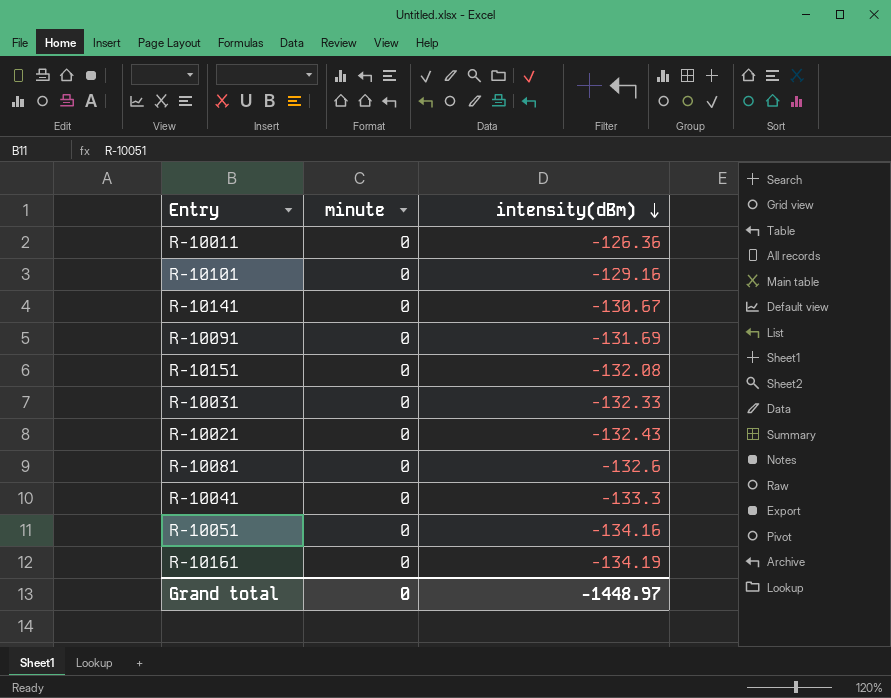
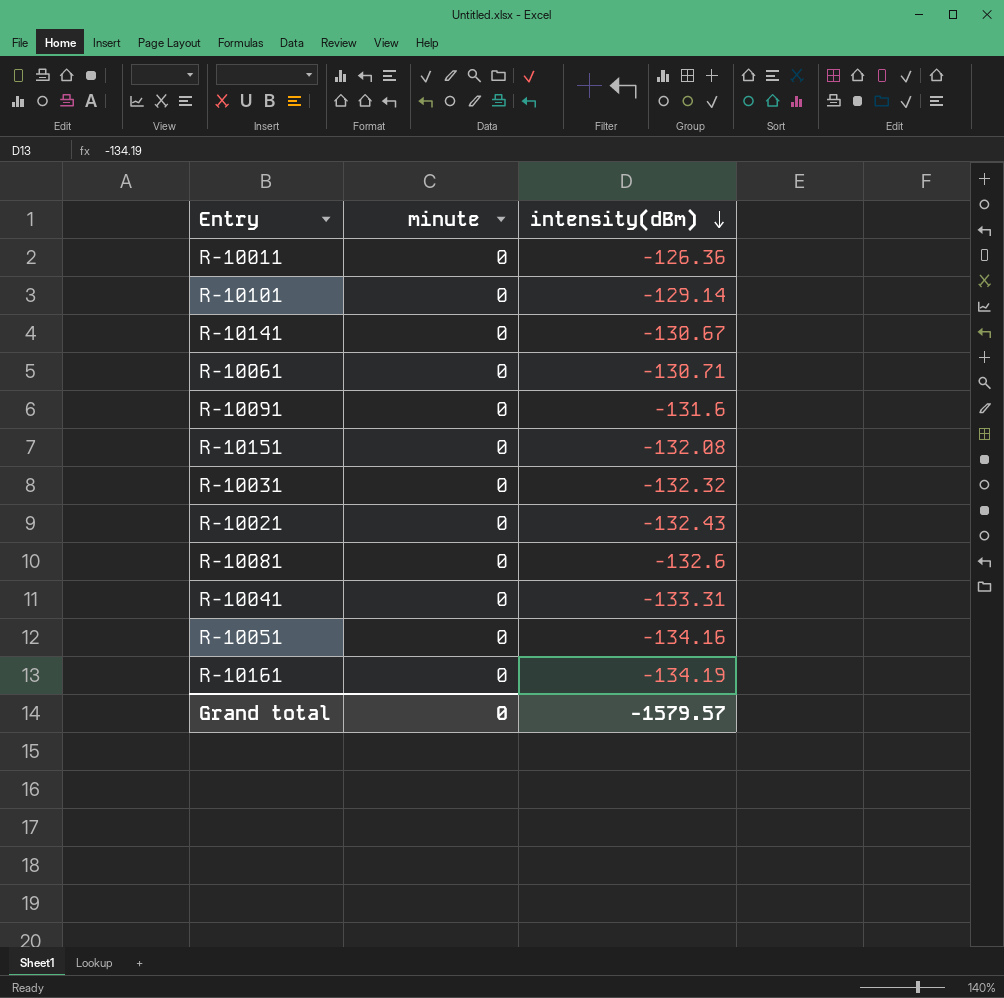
R-10101 | intensity(dBm): -129.16 -> -129.14
row R-10061: none -> 0 | -130.71
R-10091 | intensity(dBm): -131.69 -> -131.6
R-10031 | intensity(dBm): -132.33 -> -132.32
R-10041 | intensity(dBm): -133.3 -> -133.31
Grand total | intensity(dBm): -1448.97 -> -1579.57

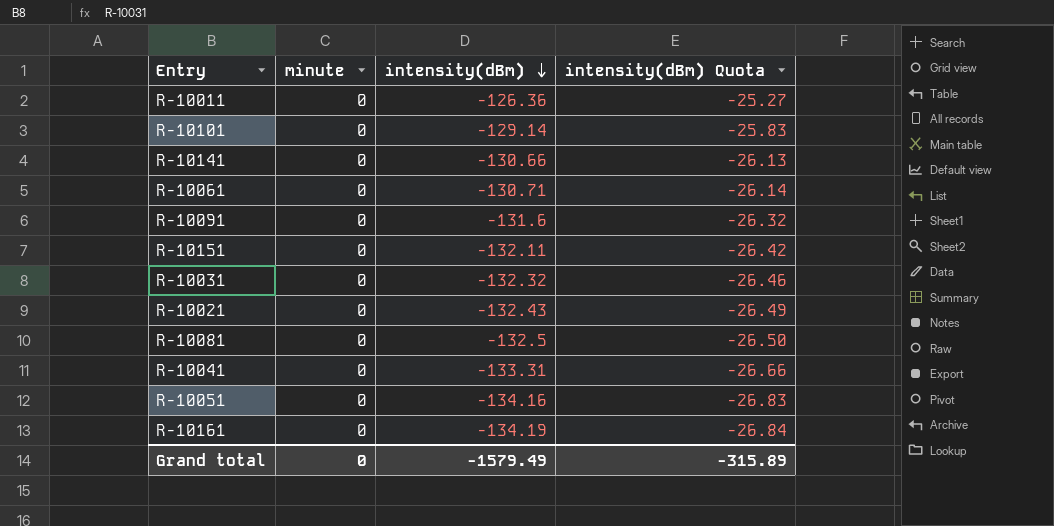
column intensity(dBm) Quota | formula: none -> [intensity(dBm)] * 0.2
R-10141 | intensity(dBm): -130.67 -> -130.66
R-10151 | intensity(dBm): -132.08 -> -132.11
R-10081 | intensity(dBm): -132.6 -> -132.5
Grand total | intensity(dBm): -1579.57 -> -1579.49

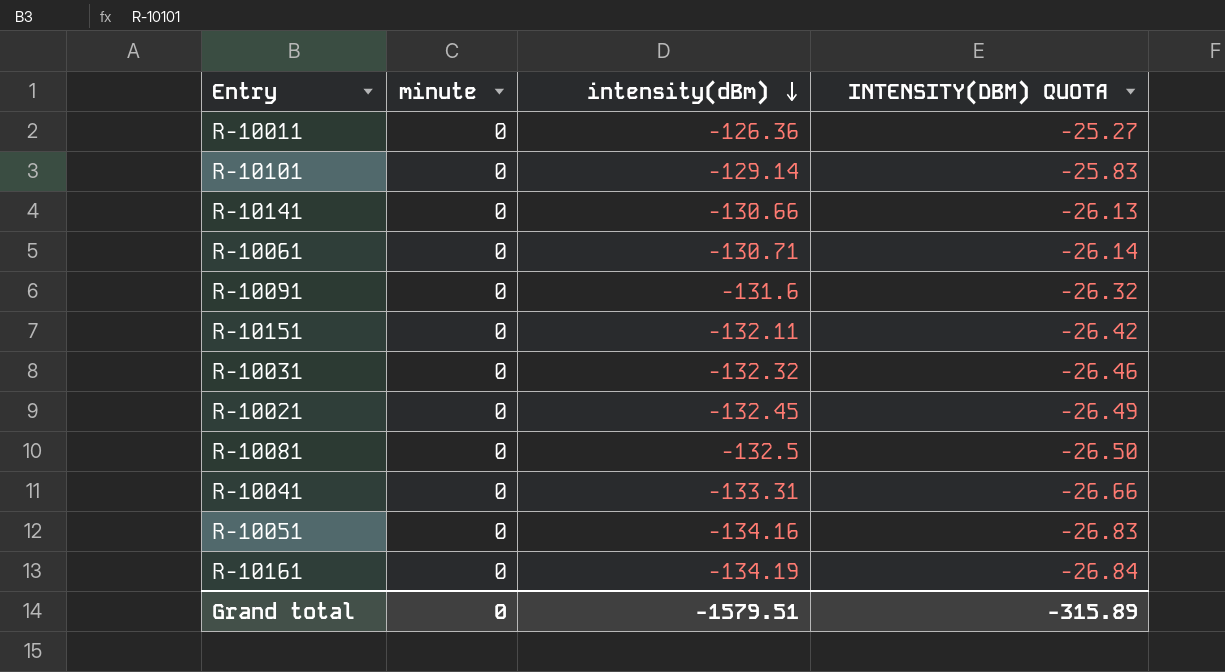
column name: intensity(dBm) Quota -> INTENSITY(DBM) QUOTA
R-10021 | intensity(dBm): -132.43 -> -132.45
Grand total | intensity(dBm): -1579.49 -> -1579.51

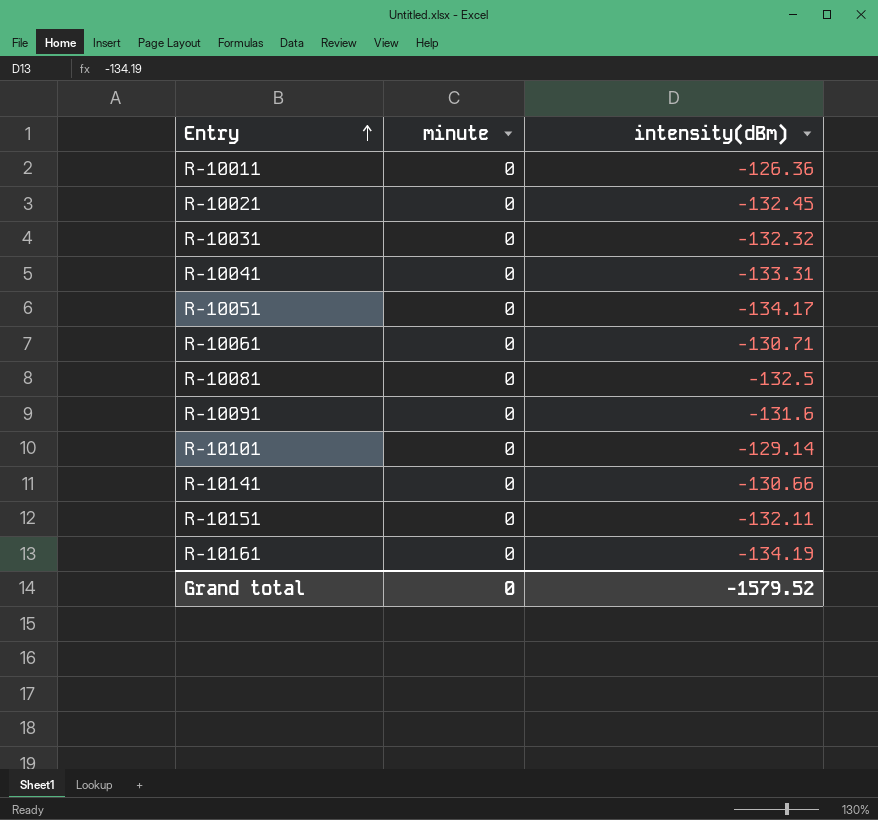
row order: intensity(dBm) descending -> Entry ascending
column INTENSITY(DBM) QUOTA | formula: [intensity(dBm)] * 0.2 -> none
R-10051 | intensity(dBm): -134.16 -> -134.17
Grand total | intensity(dBm): -1579.51 -> -1579.52

